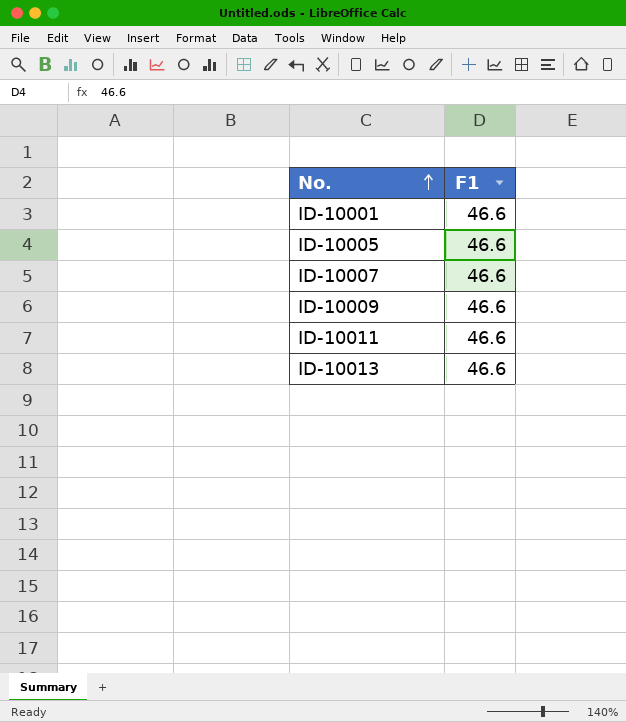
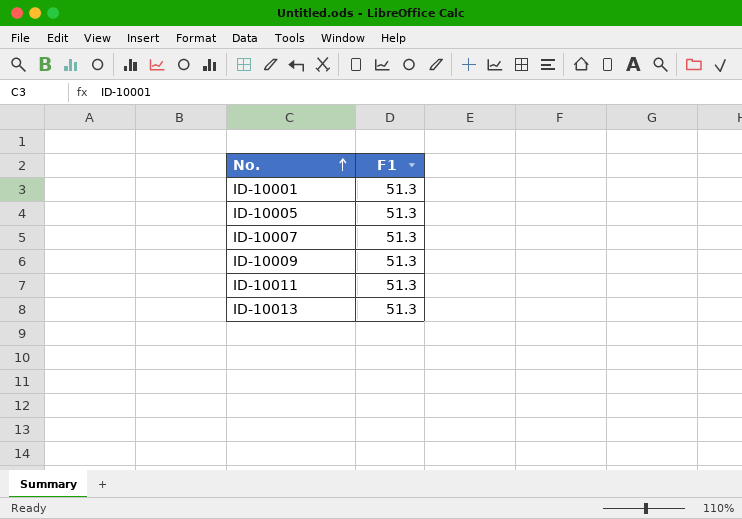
ID-10001 | F1: 46.6 -> 51.3
ID-10005 | F1: 46.6 -> 51.3
ID-10007 | F1: 46.6 -> 51.3
ID-10009 | F1: 46.6 -> 51.3
ID-10011 | F1: 46.6 -> 51.3
ID-10013 | F1: 46.6 -> 51.3

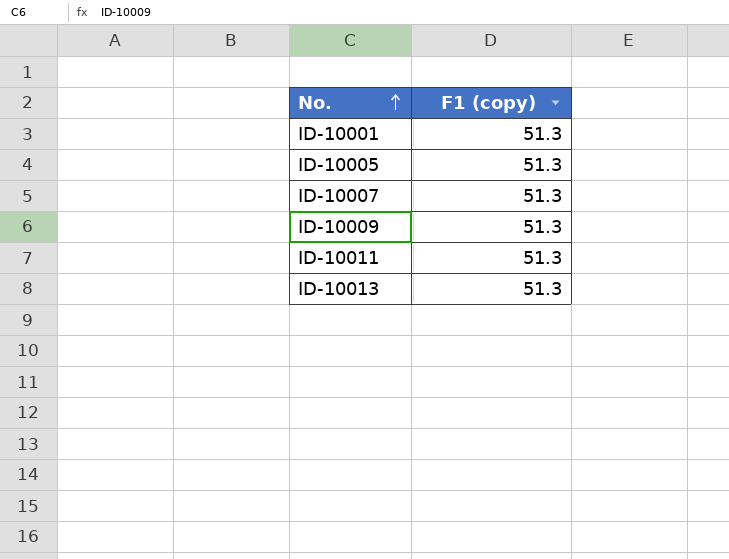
column name: F1 -> F1 (copy)

